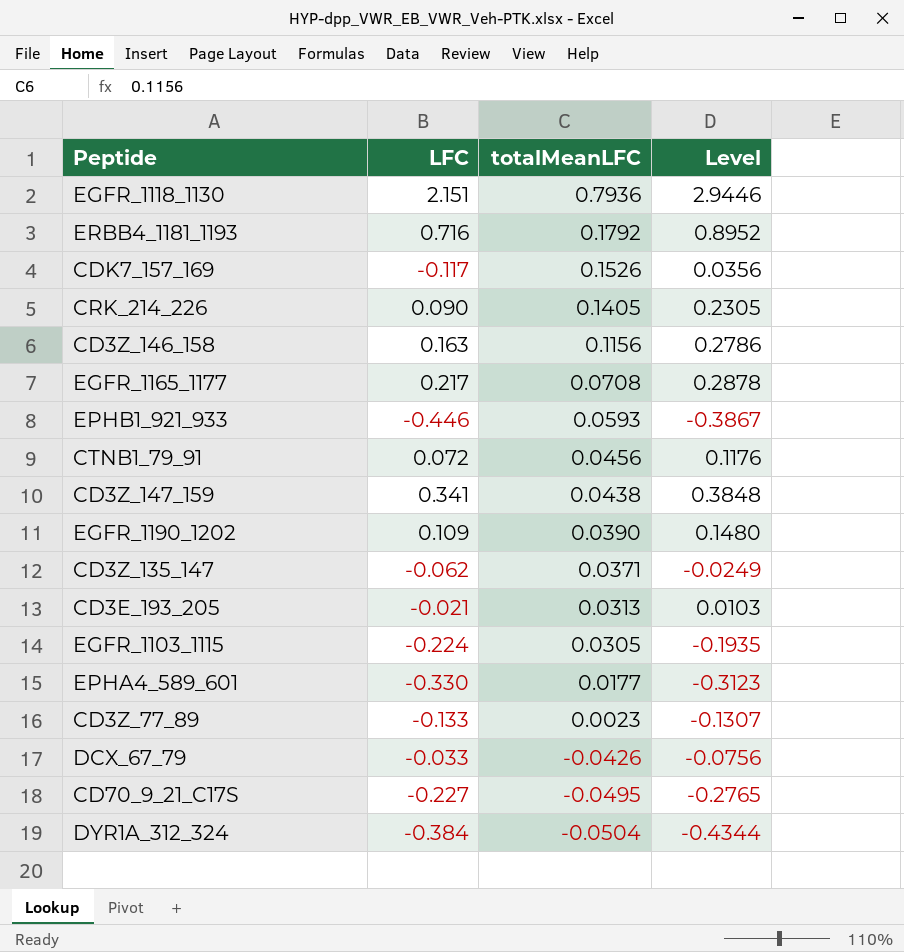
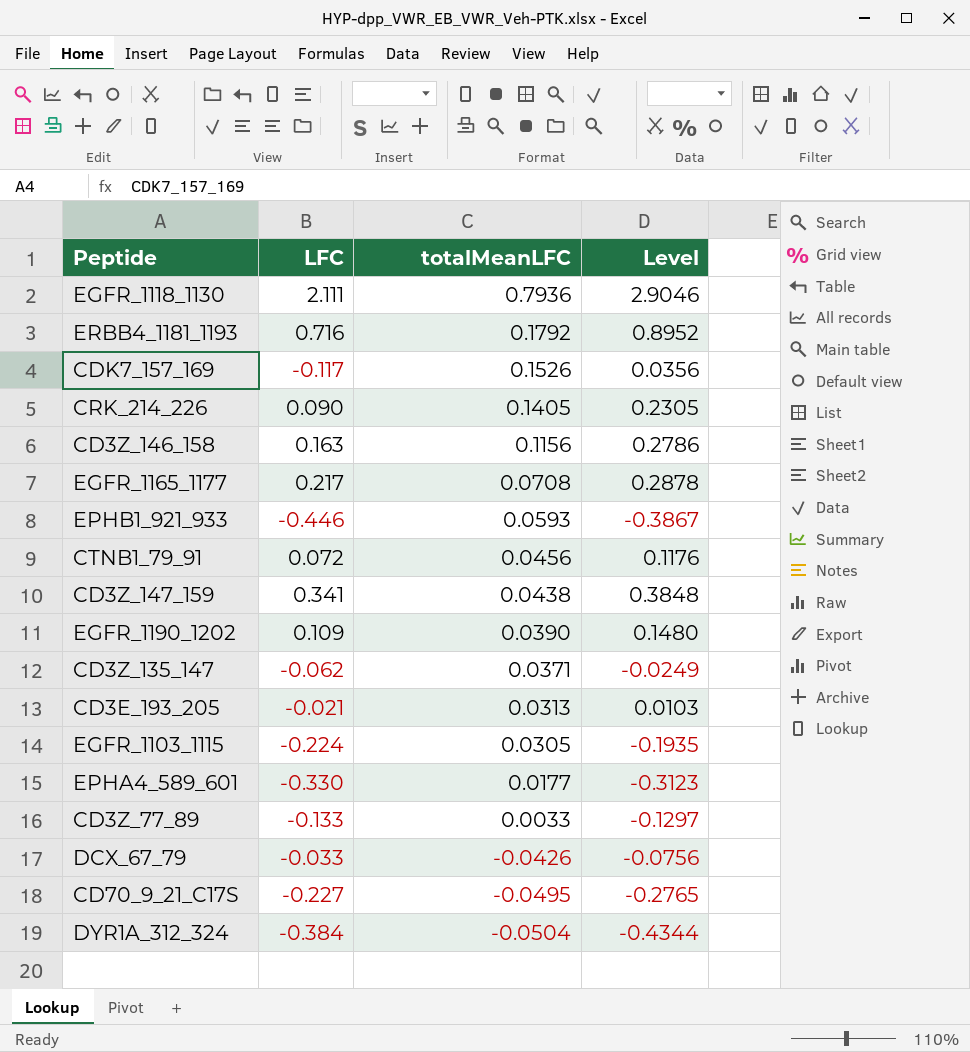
EGFR_1118_1130 | LFC: 2.151 -> 2.111
EGFR_1118_1130 | Level: 2.9446 -> 2.9046
CD3Z_77_89 | totalMeanLFC: 0.0023 -> 0.0033
CD3Z_77_89 | Level: -0.1307 -> -0.1297

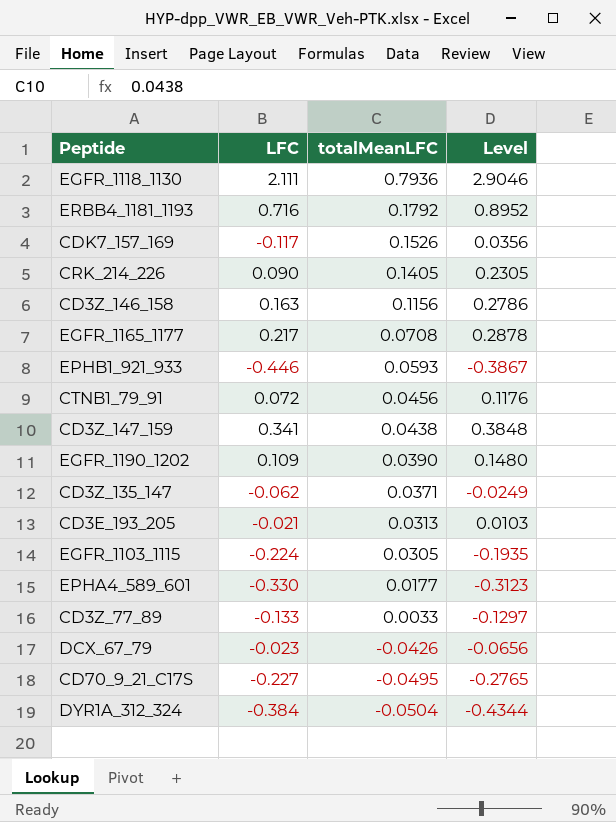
DCX_67_79 | LFC: -0.033 -> -0.023
DCX_67_79 | Level: -0.0756 -> -0.0656

